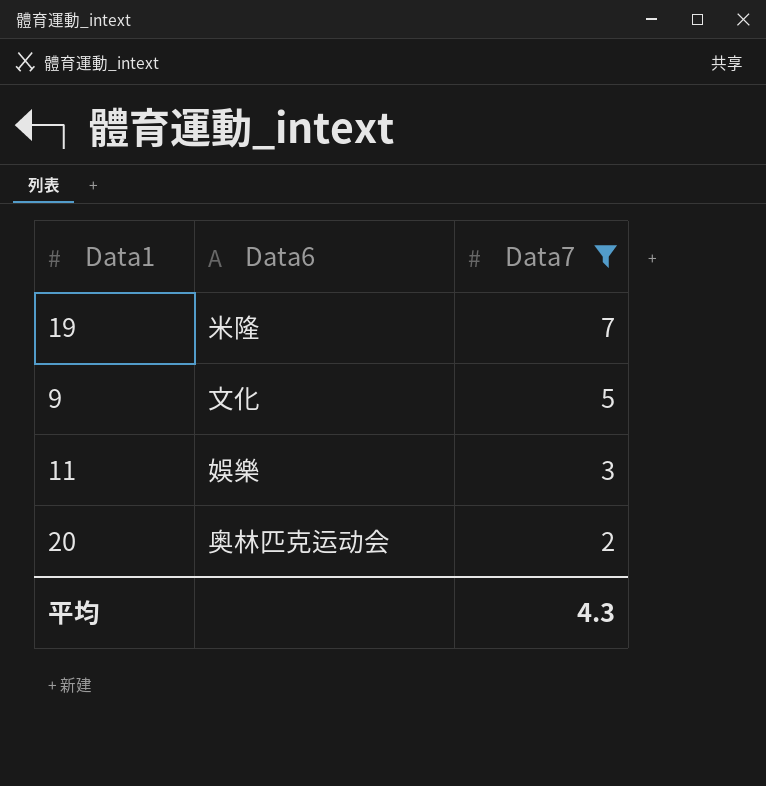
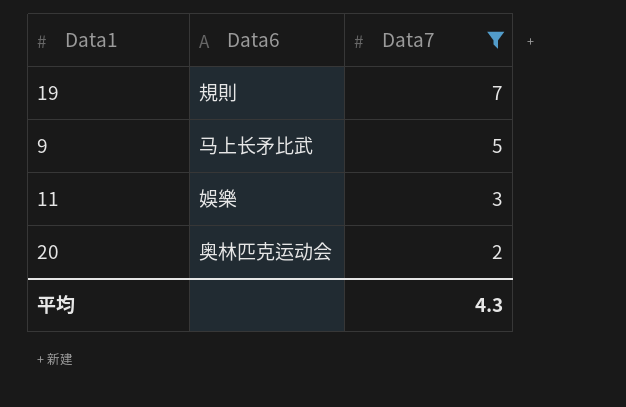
19 | Data6: 米隆 -> 規則
9 | Data6: 文化 -> 马上长矛比武

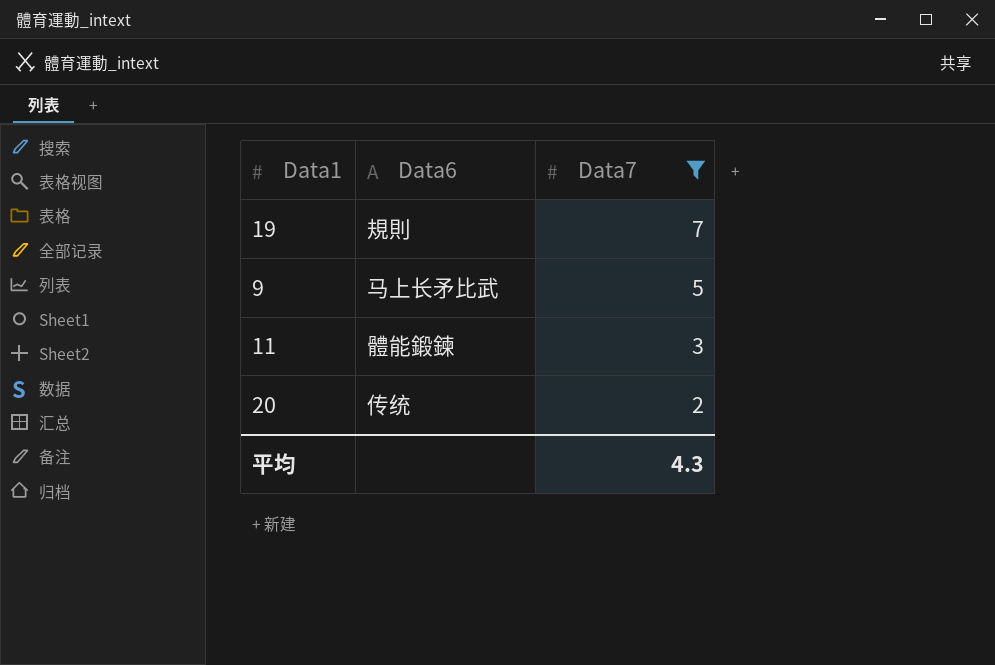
11 | Data6: 娛樂 -> 體能鍛鍊
20 | Data6: 奥林匹克运动会 -> 传统

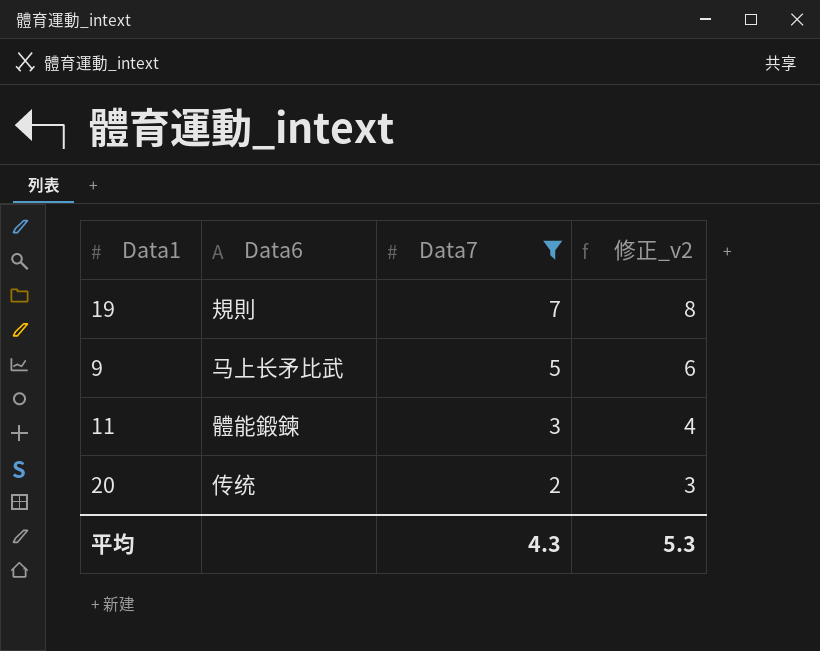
column 修正_v2 | formula: none -> [Data7] + 1

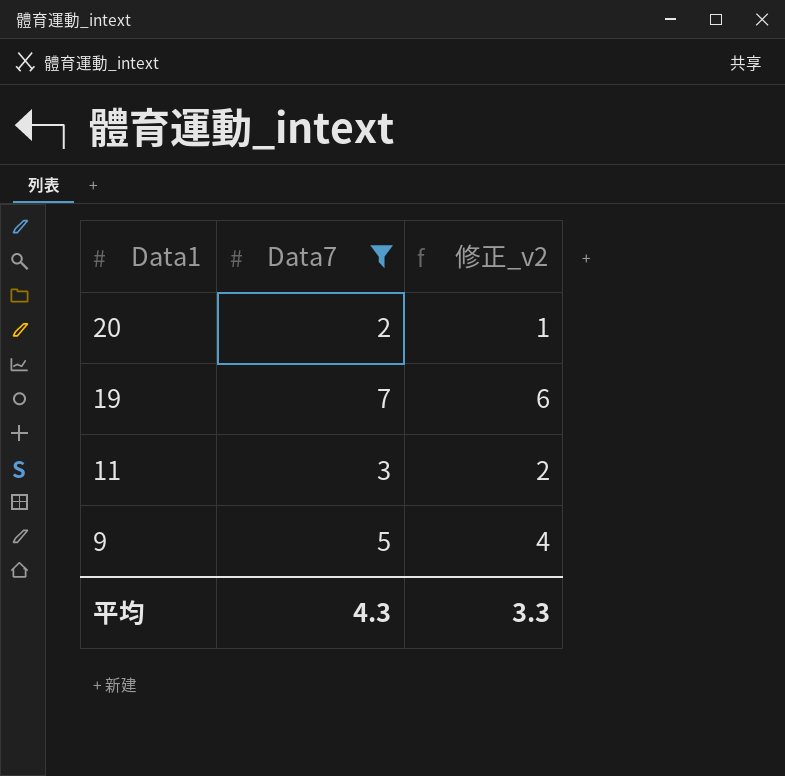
row order: Data7 descending -> Data1 descending
column Data6 | position: 2 -> none
column 修正_v2 | formula: [Data7] + 1 -> [Data7] - 1
平均 | 修正_v2: 5.3 -> 3.3

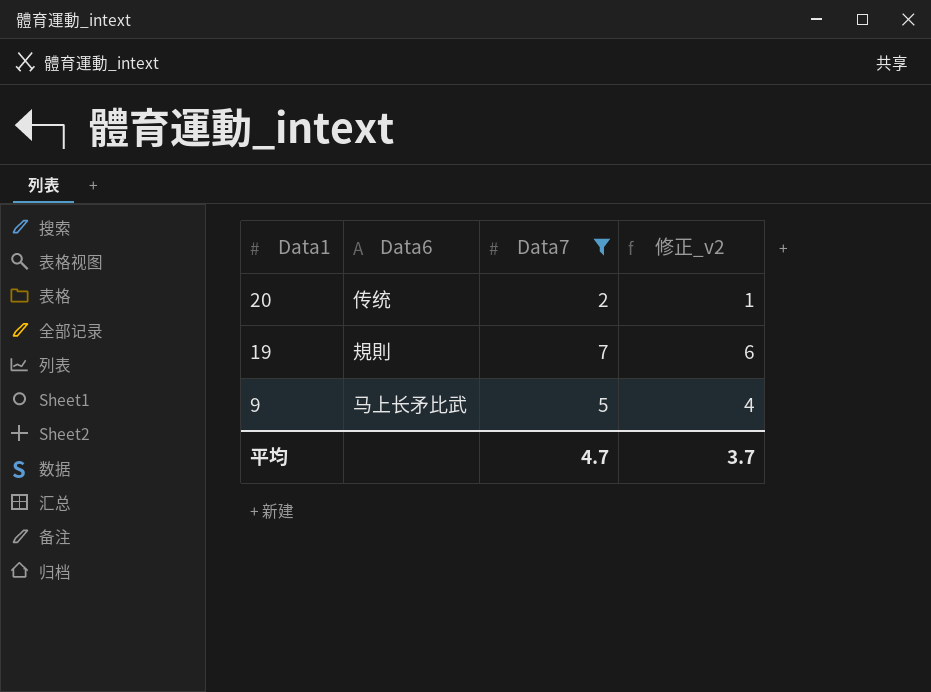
column Data6 | position: none -> 2
row 11: 3 | 2 -> none
平均 | Data7: 4.3 -> 4.7
平均 | 修正_v2: 3.3 -> 3.7

